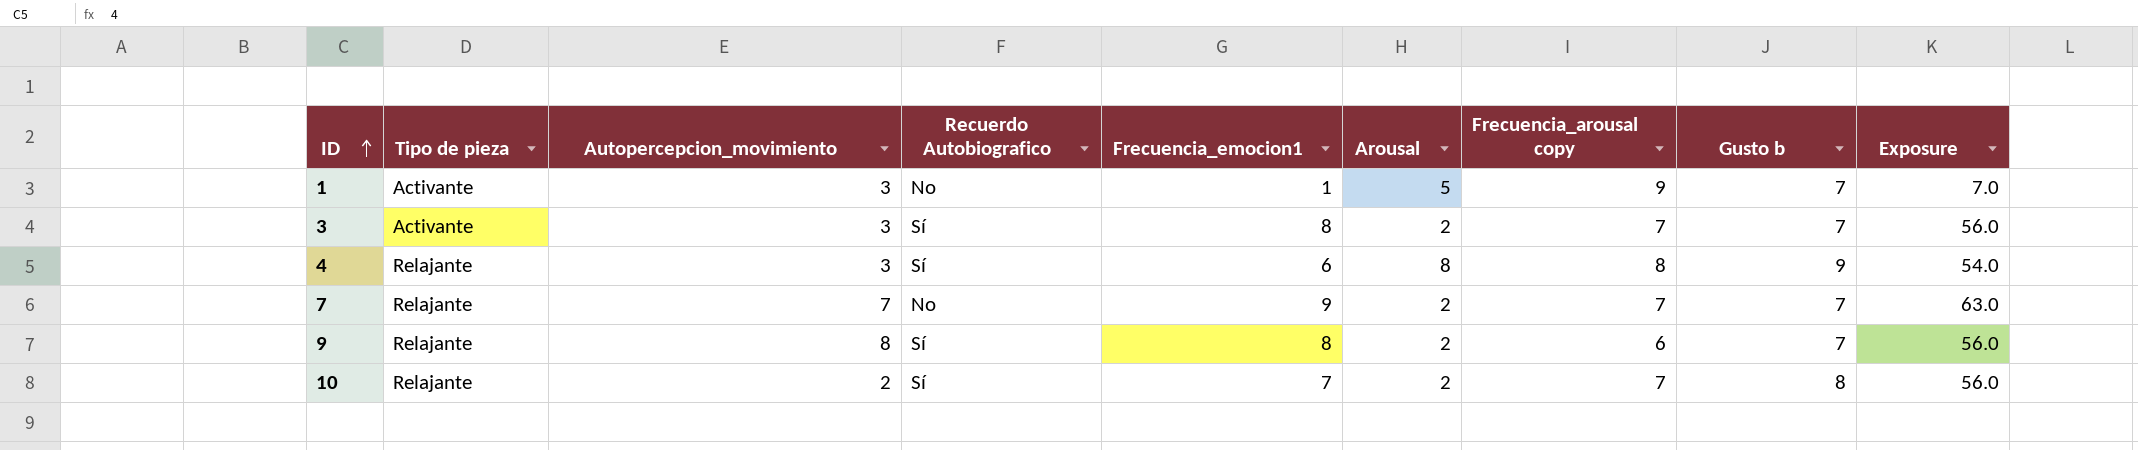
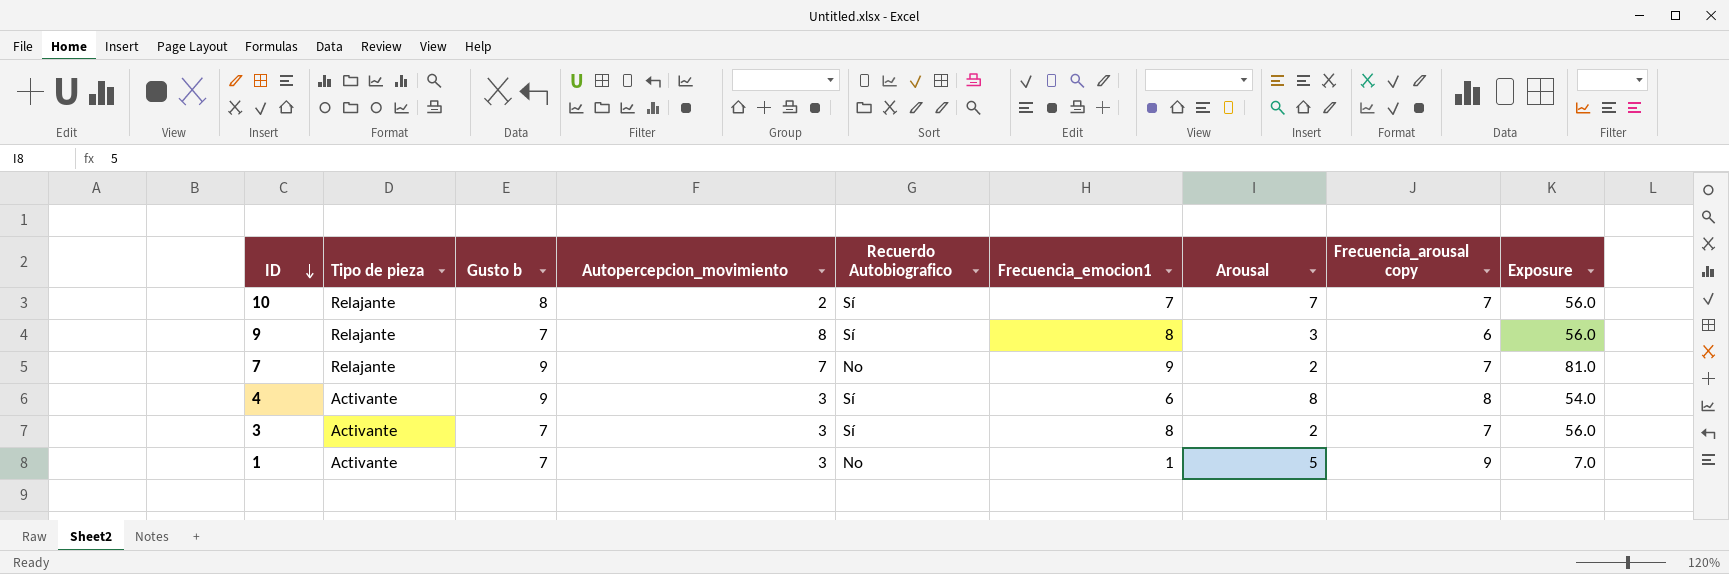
row order: ID ascending -> ID descending
column Gusto b | position: 8 -> 3
10 | Arousal: 2 -> 7
9 | Arousal: 2 -> 3
7 | Gusto b: 7 -> 9
7 | Exposure: 63.0 -> 81.0
4 | Tipo de pieza: Relajante -> Activante

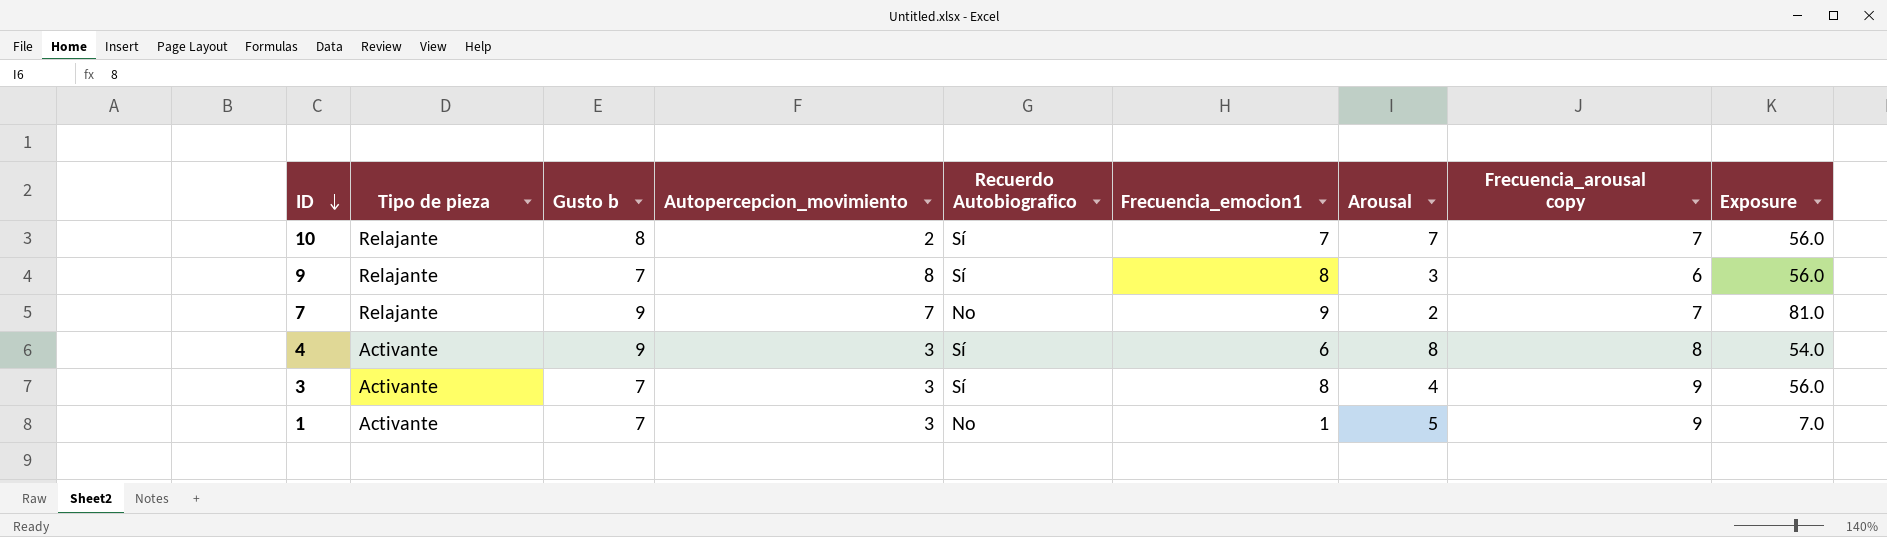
3 | Arousal: 2 -> 4
3 | Frecuencia_arousal copy: 7 -> 9

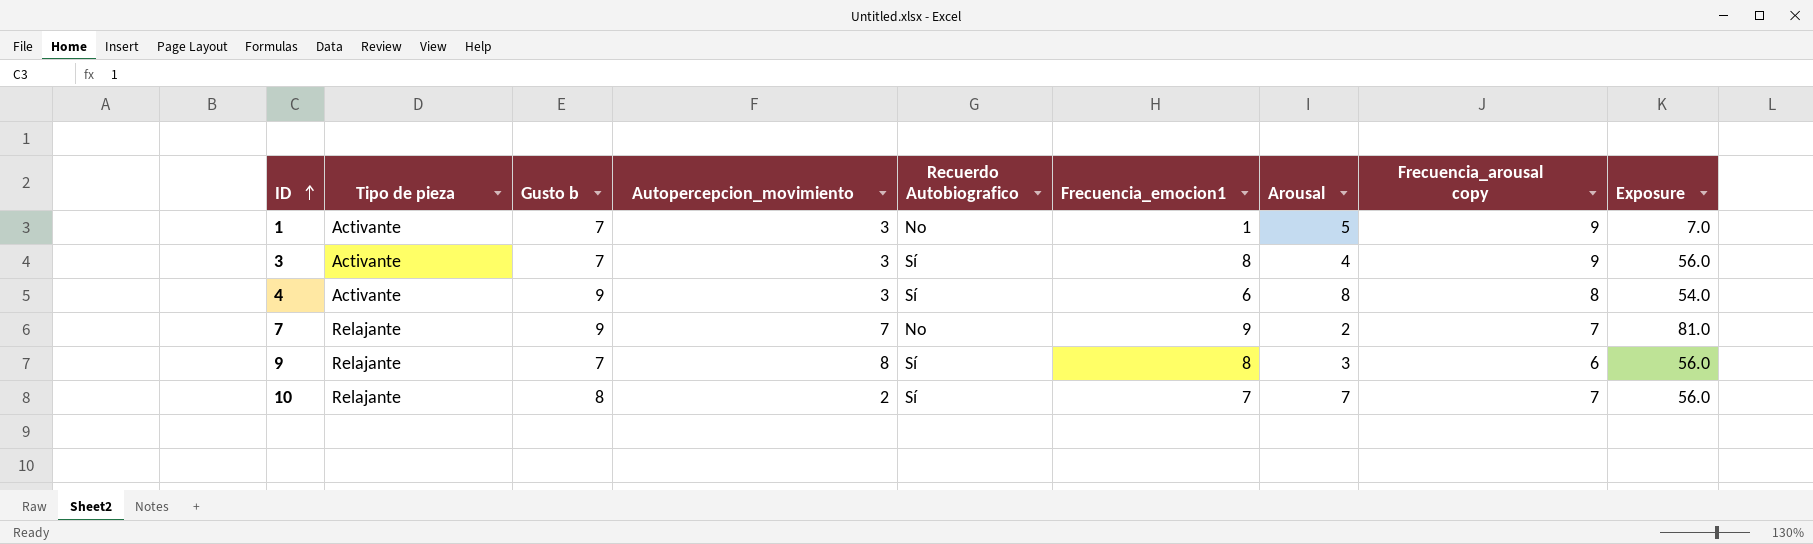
row order: ID descending -> ID ascending

